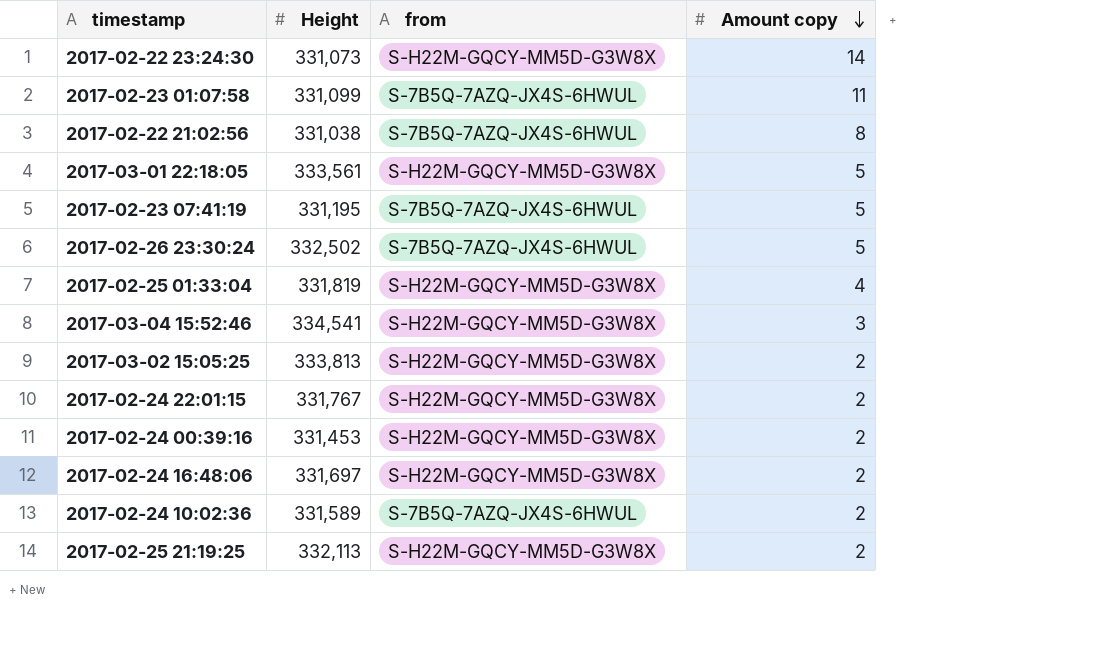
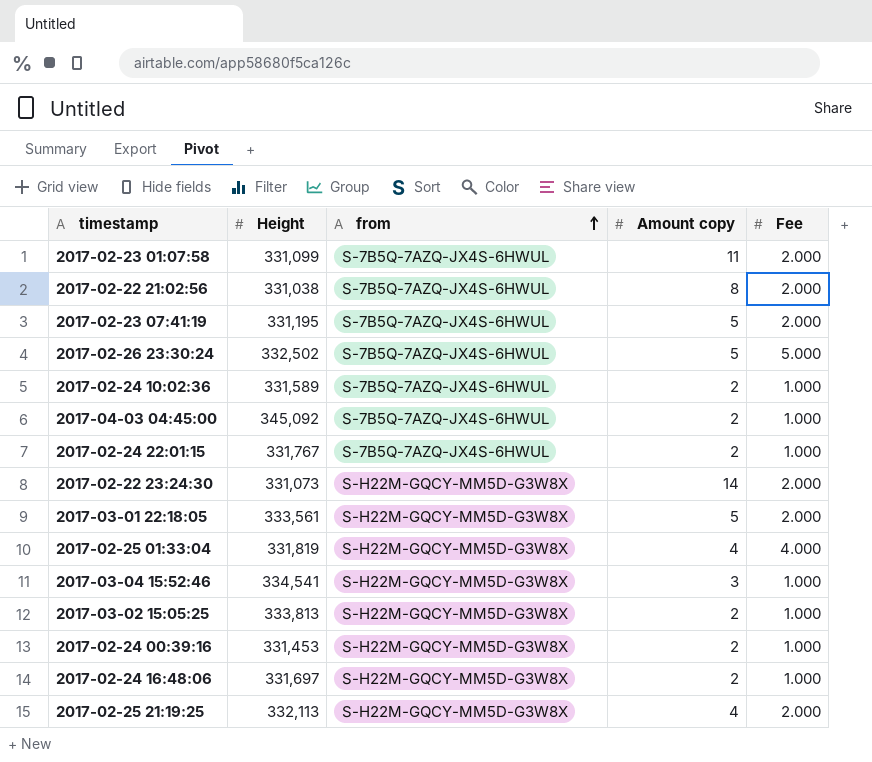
row order: Amount copy descending -> from ascending
column Fee | position: none -> 5
row 2017-04-03 04:45:00: none -> 345,092 | S-7B5Q-7AZQ-JX4S-6HWUL | 2 | 1.000
2017-02-24 22:01:15 | from: S-H22M-GQCY-MM5D-G3W8X -> S-7B5Q-7AZQ-JX4S-6HWUL
2017-02-25 21:19:25 | Amount copy: 2 -> 4

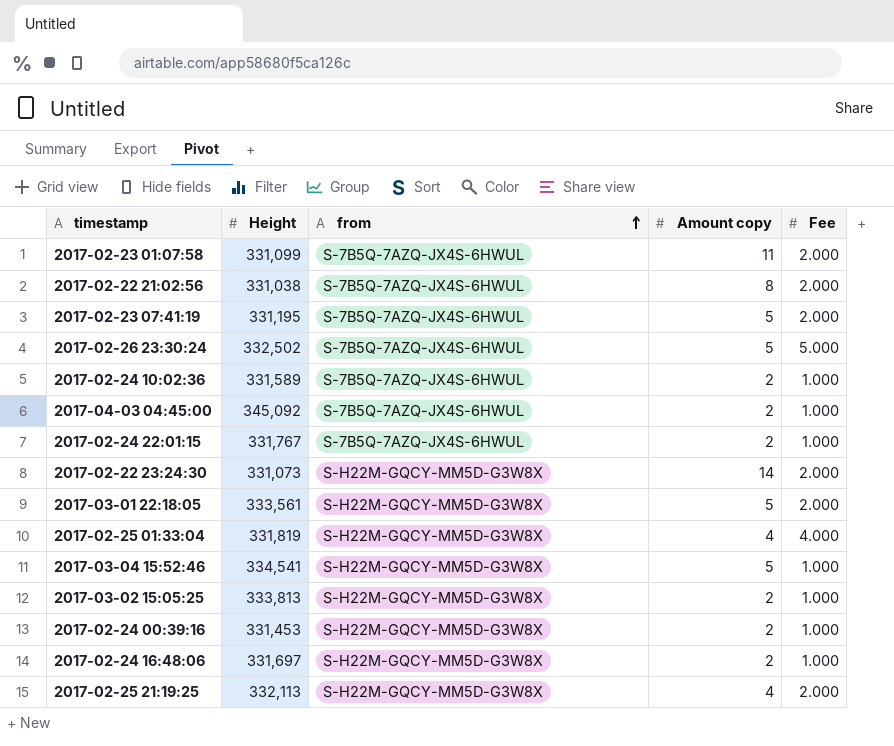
2017-03-04 15:52:46 | Amount copy: 3 -> 5

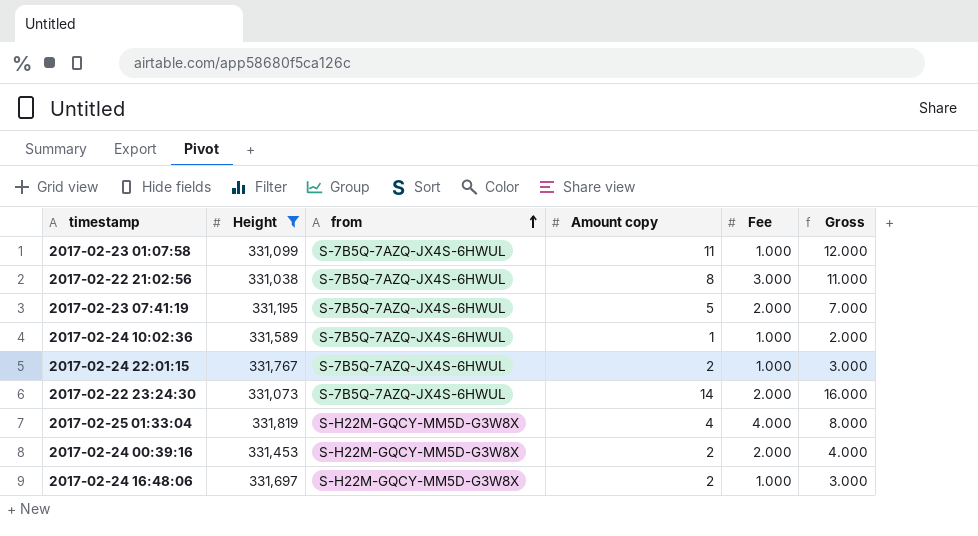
filter: none -> Height <= 331,819
column Gross | formula: none -> [Amount copy] + [Fee]
2017-02-23 01:07:58 | Fee: 2.000 -> 1.000
2017-02-22 21:02:56 | Fee: 2.000 -> 3.000
2017-02-24 10:02:36 | Amount copy: 2 -> 1
2017-02-22 23:24:30 | from: S-H22M-GQCY-MM5D-G3W8X -> S-7B5Q-7AZQ-JX4S-6HWUL
2017-02-24 00:39:16 | Fee: 1.000 -> 2.000

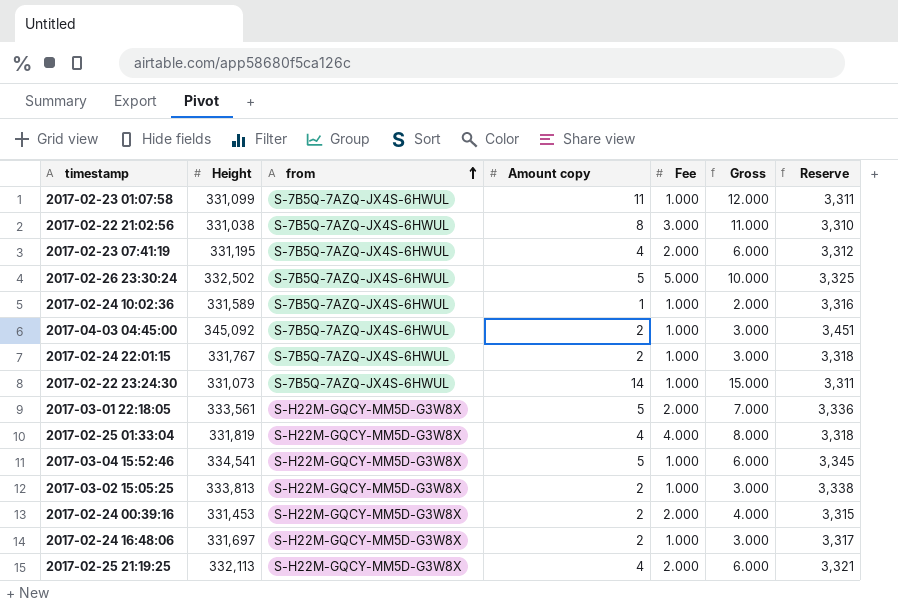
filter: Height <= 331,819 -> none
column Reserve | formula: none -> [Height] * 0.01
2017-02-23 07:41:19 | Amount copy: 5 -> 4
2017-02-23 07:41:19 | Gross: 7.000 -> 6.000
2017-02-22 23:24:30 | Fee: 2.000 -> 1.000
2017-02-22 23:24:30 | Gross: 16.000 -> 15.000

